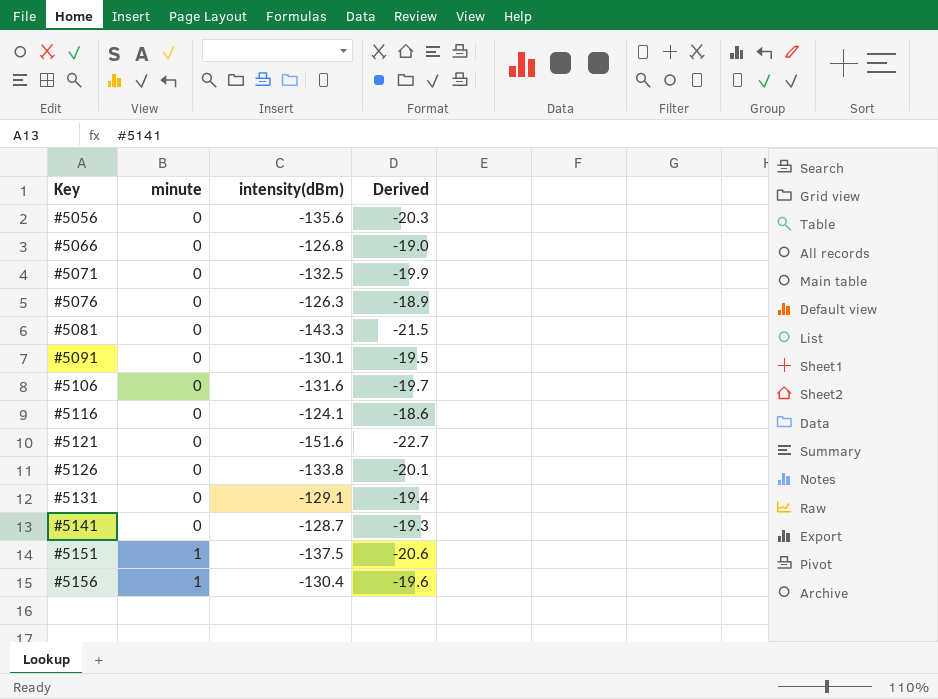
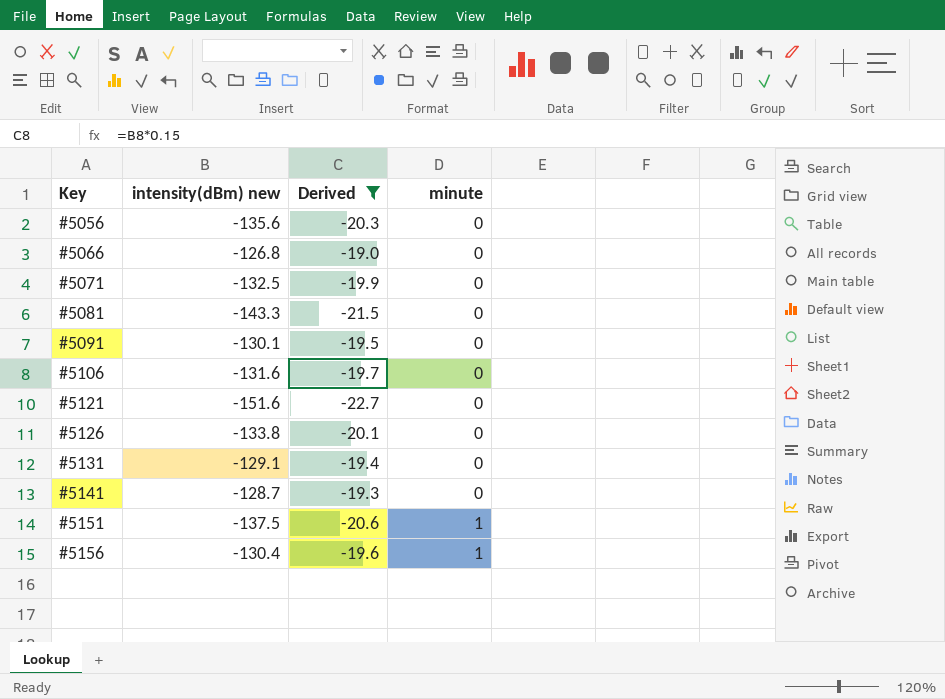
filter: none -> Derived <= -19.0
column name: intensity(dBm) -> intensity(dBm) new
column minute | position: 2 -> 4

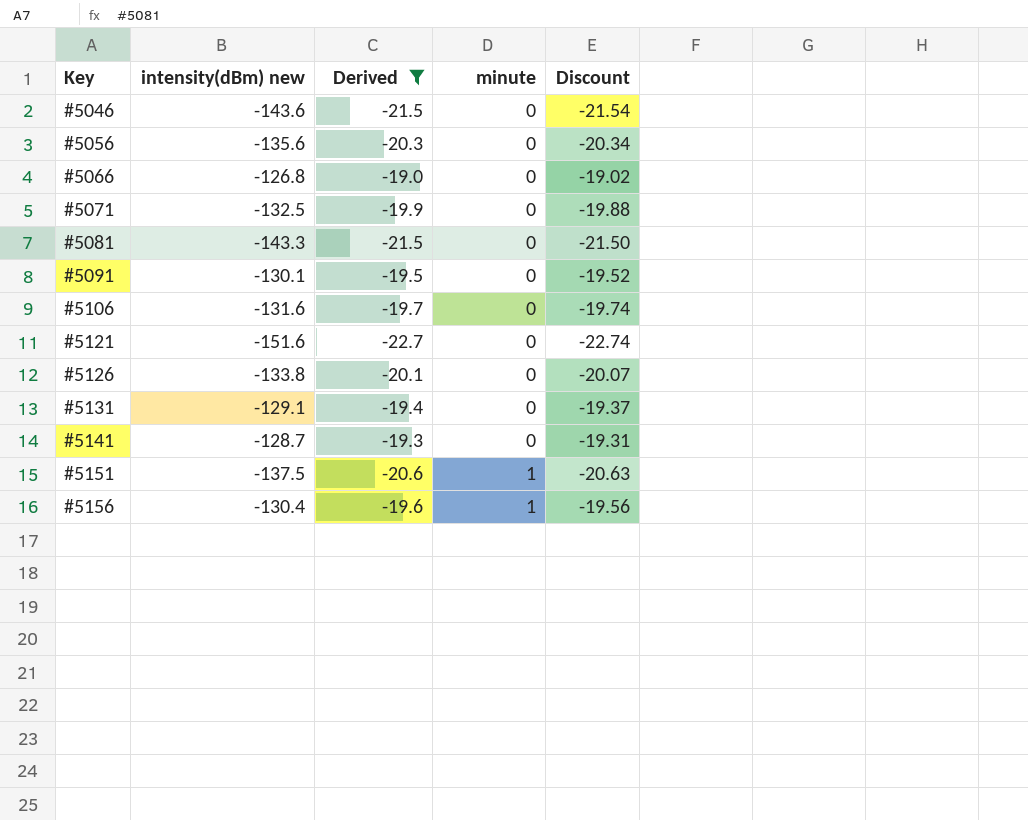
column Discount | formula: none -> [intensity(dBm) new] * 0.15
row #5046: none -> -143.6 | -21.5 | 0 | -21.54

